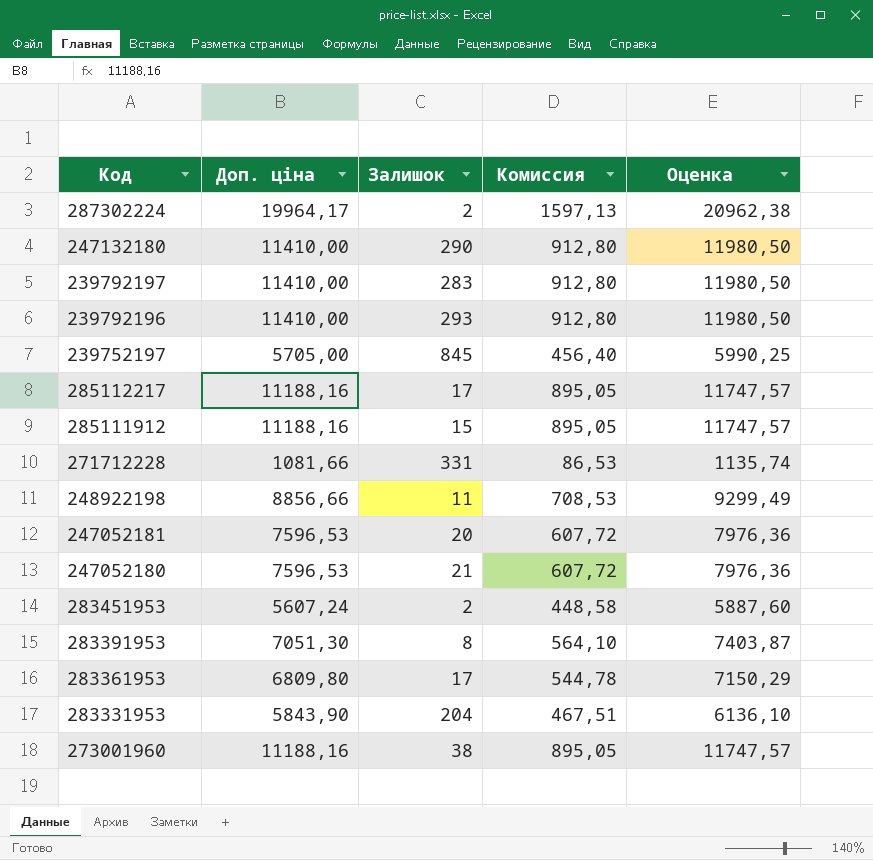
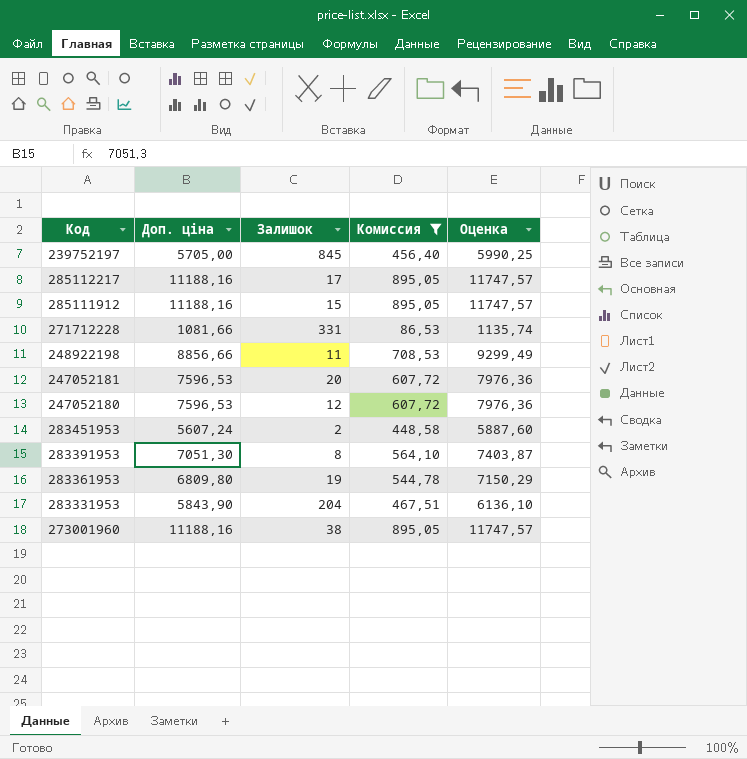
filter: none -> Комиссия <= 895,05
247052180 | Залишок: 21 -> 12
283361953 | Залишок: 17 -> 19

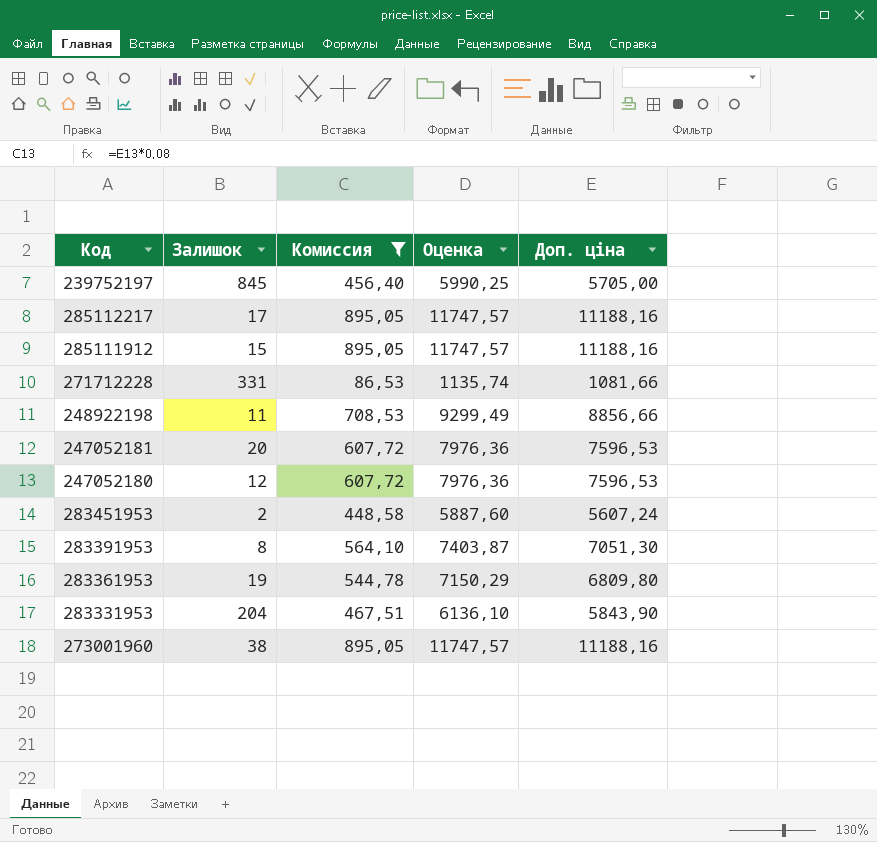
column Доп. ціна | position: 2 -> 5

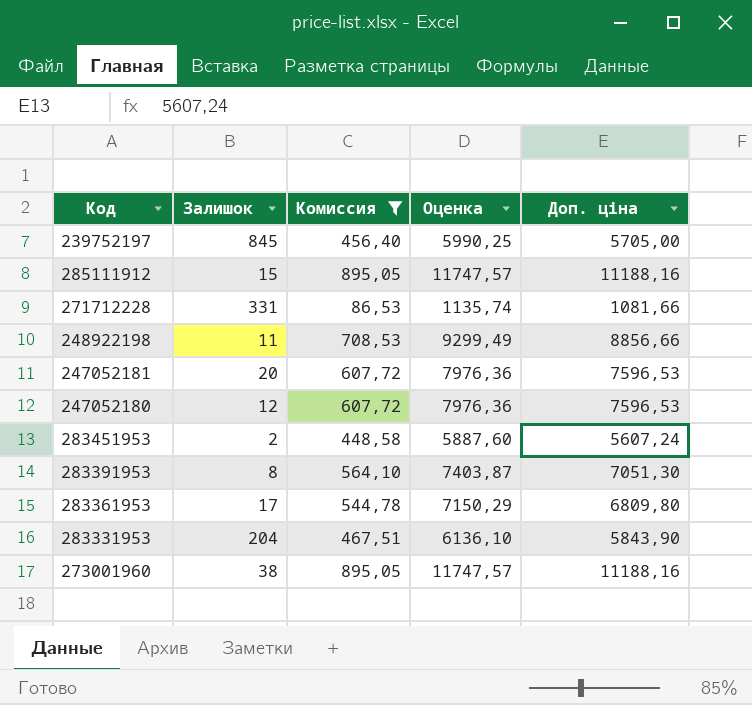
row 285112217: 17 | 895,05 | 11747,57 | 11188,16 -> none
283361953 | Залишок: 19 -> 17

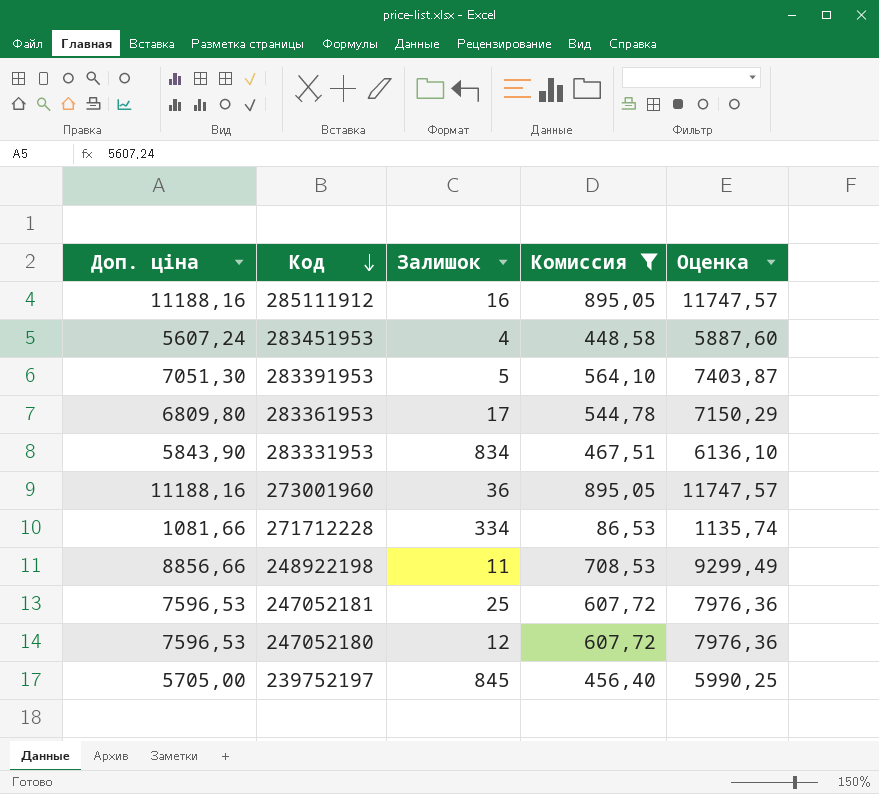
row order: none -> Код descending
column Доп. ціна | position: 5 -> 1
285111912 | Залишок: 15 -> 16
283451953 | Залишок: 2 -> 4
283391953 | Залишок: 8 -> 5
283331953 | Залишок: 204 -> 834
273001960 | Залишок: 38 -> 36
271712228 | Залишок: 331 -> 334
247052181 | Залишок: 20 -> 25

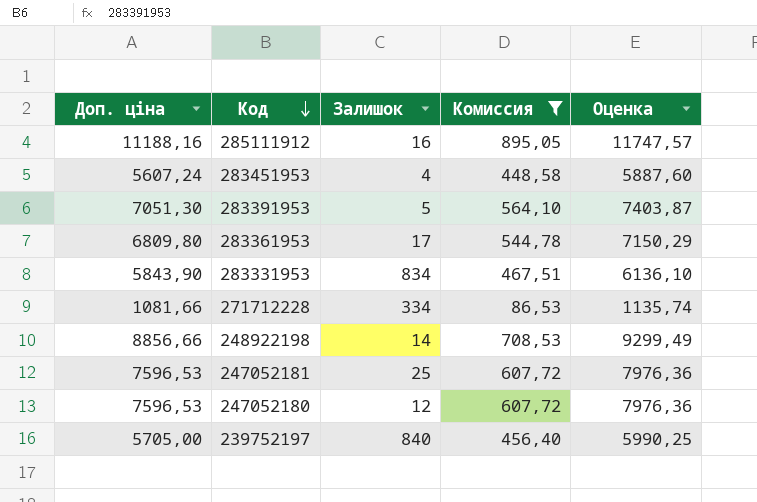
row 273001960: 11188,16 | 36 | 895,05 | 11747,57 -> none
248922198 | Залишок: 11 -> 14
239752197 | Залишок: 845 -> 840

